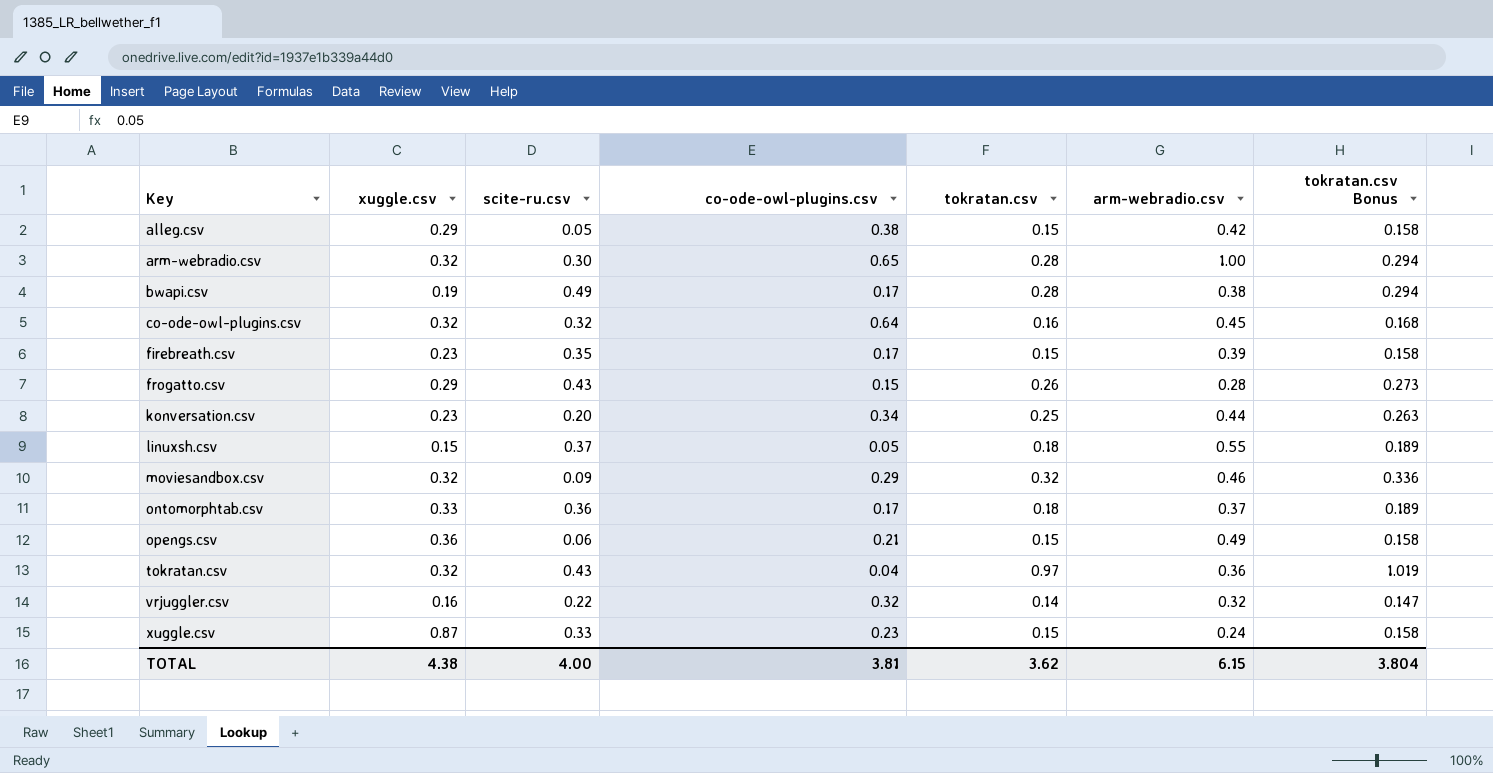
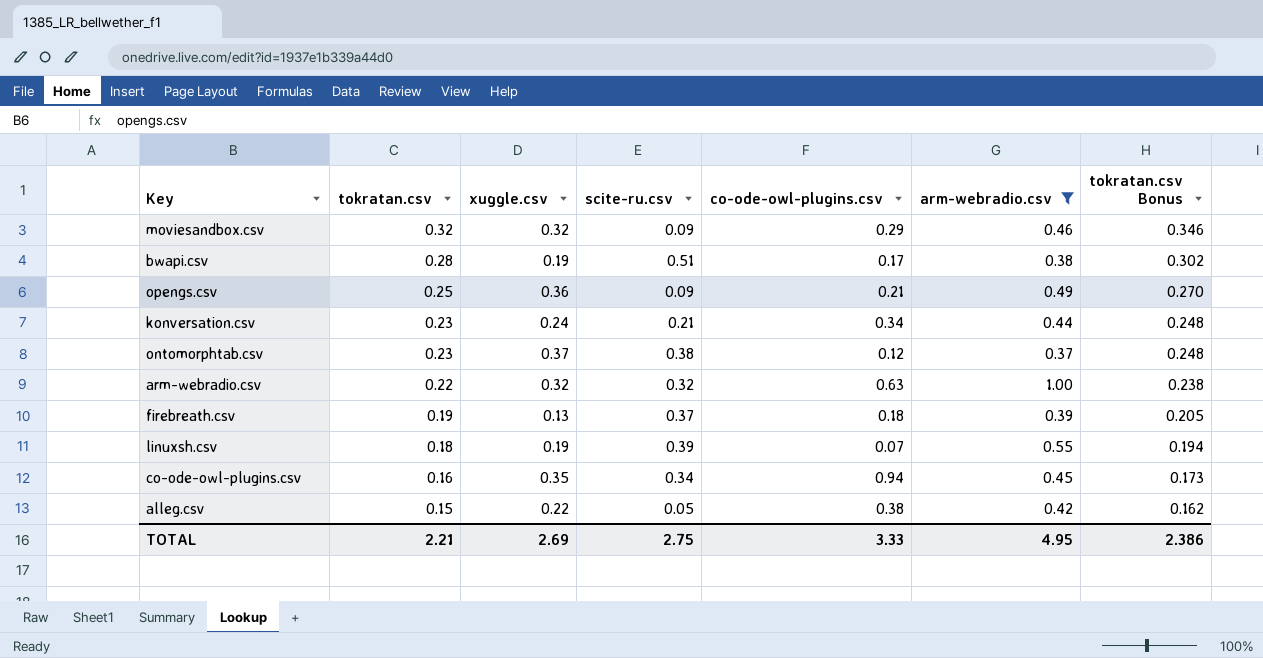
filter: none -> arm-webradio.csv >= 0.37
row order: Key ascending -> tokratan.csv descending
column tokratan.csv | position: 5 -> 2
column tokratan.csv Bonus | formula: [tokratan.csv] * 1.05 -> [tokratan.csv] * 1.08
bwapi.csv | scite-ru.csv: 0.49 -> 0.51
opengs.csv | tokratan.csv: 0.15 -> 0.25
opengs.csv | scite-ru.csv: 0.06 -> 0.09
konversation.csv | tokratan.csv: 0.25 -> 0.23
konversation.csv | xuggle.csv: 0.23 -> 0.24
konversation.csv | scite-ru.csv: 0.20 -> 0.21
ontomorphtab.csv | tokratan.csv: 0.18 -> 0.23
ontomorphtab.csv | xuggle.csv: 0.33 -> 0.37
ontomorphtab.csv | scite-ru.csv: 0.36 -> 0.38
ontomorphtab.csv | co-ode-owl-plugins.csv: 0.17 -> 0.12
arm-webradio.csv | tokratan.csv: 0.28 -> 0.22
arm-webradio.csv | scite-ru.csv: 0.30 -> 0.32
arm-webradio.csv | co-ode-owl-plugins.csv: 0.65 -> 0.63
firebreath.csv | tokratan.csv: 0.15 -> 0.19
firebreath.csv | xuggle.csv: 0.23 -> 0.13
firebreath.csv | scite-ru.csv: 0.35 -> 0.37
firebreath.csv | co-ode-owl-plugins.csv: 0.17 -> 0.18
linuxsh.csv | xuggle.csv: 0.15 -> 0.19
linuxsh.csv | scite-ru.csv: 0.37 -> 0.39
linuxsh.csv | co-ode-owl-plugins.csv: 0.05 -> 0.07
co-ode-owl-plugins.csv | xuggle.csv: 0.32 -> 0.35
co-ode-owl-plugins.csv | scite-ru.csv: 0.32 -> 0.34
co-ode-owl-plugins.csv | co-ode-owl-plugins.csv: 0.64 -> 0.94
alleg.csv | xuggle.csv: 0.29 -> 0.22
TOTAL | tokratan.csv: 3.62 -> 2.21
TOTAL | xuggle.csv: 4.38 -> 2.69
TOTAL | scite-ru.csv: 4.00 -> 2.75
TOTAL | co-ode-owl-plugins.csv: 3.81 -> 3.33
TOTAL | arm-webradio.csv: 6.15 -> 4.95
TOTAL | tokratan.csv Bonus: 3.804 -> 2.386

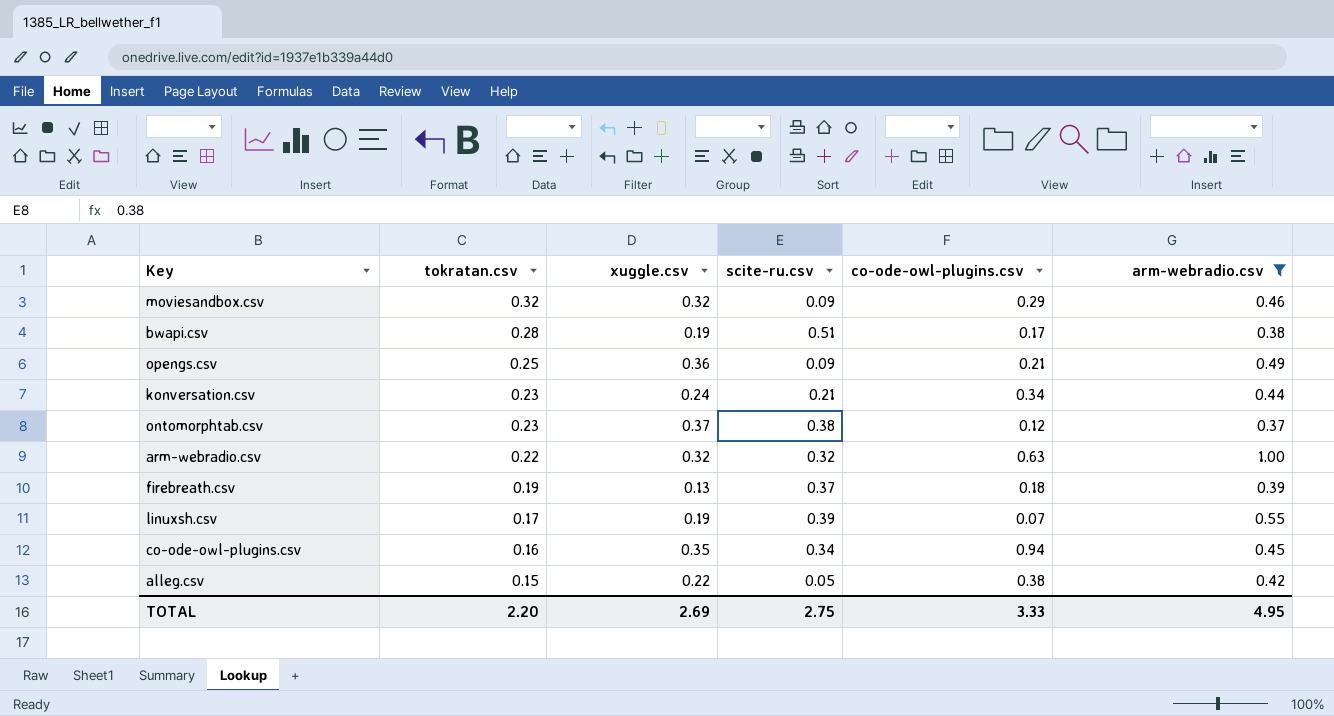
column tokratan.csv Bonus | formula: [tokratan.csv] * 1.08 -> none
linuxsh.csv | tokratan.csv: 0.18 -> 0.17
TOTAL | tokratan.csv: 2.21 -> 2.20

